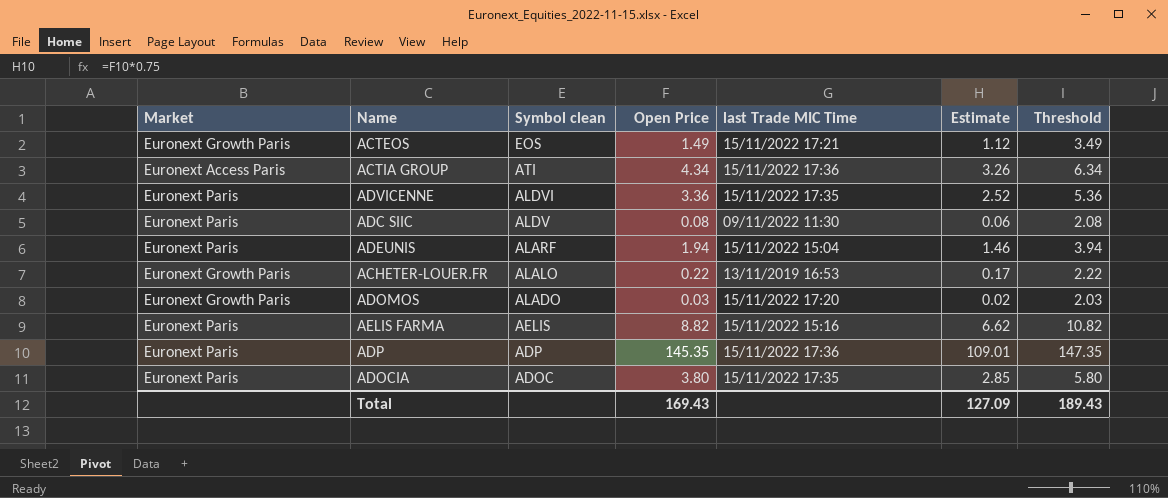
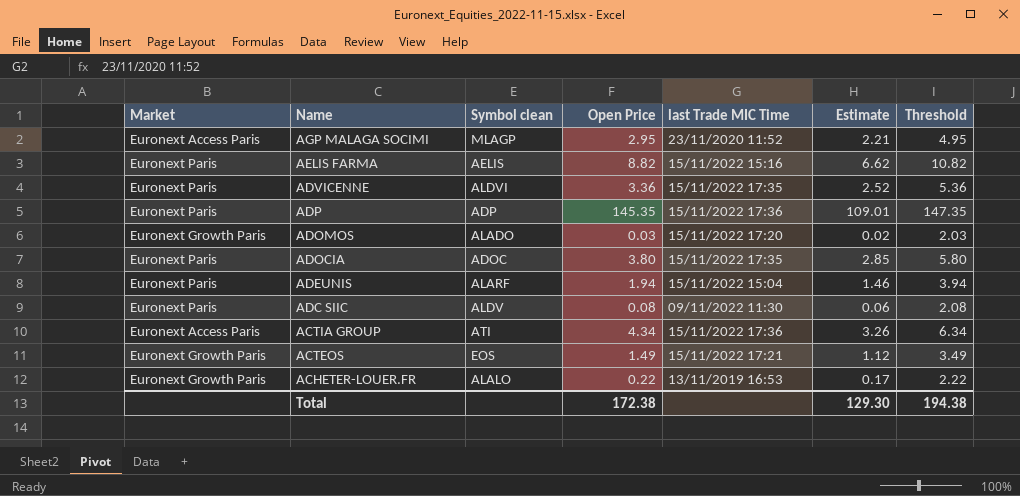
row order: Symbol clean descending -> Name descending
row AGP MALAGA SOCIMI: none -> Euronext Access Paris | MLAGP | 2.95 | 23/11/2020 11:52 | 2.21 | 4.95
Total | Open Price: 169.43 -> 172.38
Total | Estimate: 127.09 -> 129.30
Total | Threshold: 189.43 -> 194.38

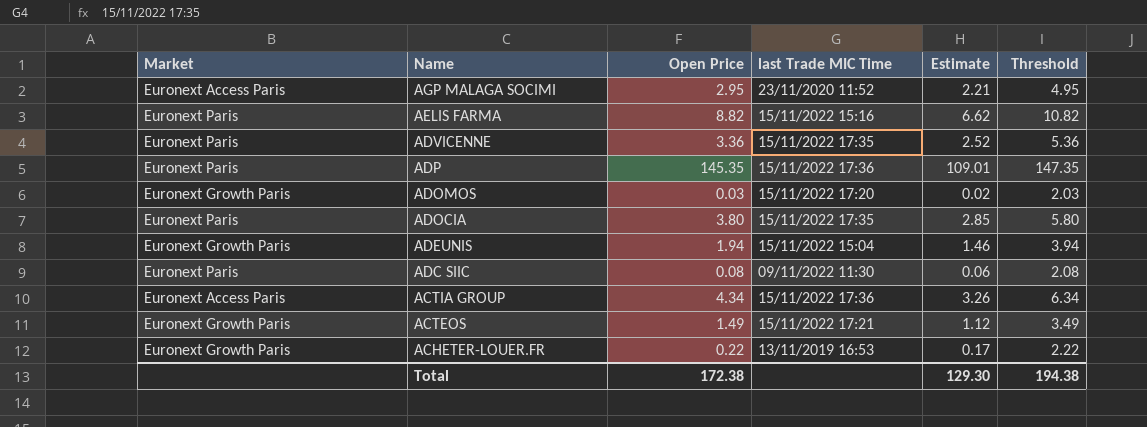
column Symbol clean | position: 3 -> none
ADEUNIS | Market: Euronext Paris -> Euronext Growth Paris

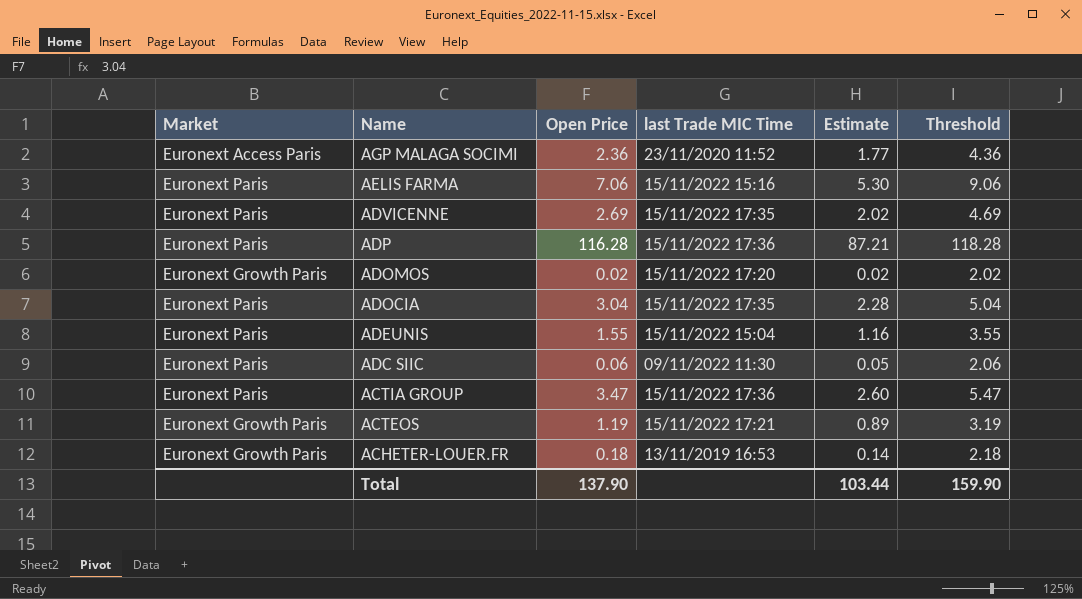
AGP MALAGA SOCIMI | Open Price: 2.95 -> 2.36
AGP MALAGA SOCIMI | Estimate: 2.21 -> 1.77
AGP MALAGA SOCIMI | Threshold: 4.95 -> 4.36
AELIS FARMA | Open Price: 8.82 -> 7.06
AELIS FARMA | Estimate: 6.62 -> 5.30
AELIS FARMA | Threshold: 10.82 -> 9.06
ADVICENNE | Open Price: 3.36 -> 2.69
ADVICENNE | Estimate: 2.52 -> 2.02
ADVICENNE | Threshold: 5.36 -> 4.69
ADP | Open Price: 145.35 -> 116.28
ADP | Estimate: 109.01 -> 87.21
ADP | Threshold: 147.35 -> 118.28
ADOMOS | Open Price: 0.03 -> 0.02
ADOMOS | Threshold: 2.03 -> 2.02
ADOCIA | Open Price: 3.80 -> 3.04
ADOCIA | Estimate: 2.85 -> 2.28
ADOCIA | Threshold: 5.80 -> 5.04
ADEUNIS | Market: Euronext Growth Paris -> Euronext Paris
ADEUNIS | Open Price: 1.94 -> 1.55
ADEUNIS | Estimate: 1.46 -> 1.16
ADEUNIS | Threshold: 3.94 -> 3.55
ADC SIIC | Open Price: 0.08 -> 0.06
ADC SIIC | Estimate: 0.06 -> 0.05
ADC SIIC | Threshold: 2.08 -> 2.06
ACTIA GROUP | Market: Euronext Access Paris -> Euronext Paris
ACTIA GROUP | Open Price: 4.34 -> 3.47
ACTIA GROUP | Estimate: 3.26 -> 2.60
ACTIA GROUP | Threshold: 6.34 -> 5.47
ACTEOS | Open Price: 1.49 -> 1.19
ACTEOS | Estimate: 1.12 -> 0.89
ACTEOS | Threshold: 3.49 -> 3.19
ACHETER-LOUER.FR | Open Price: 0.22 -> 0.18
ACHETER-LOUER.FR | Estimate: 0.17 -> 0.14
ACHETER-LOUER.FR | Threshold: 2.22 -> 2.18
Total | Open Price: 172.38 -> 137.90
Total | Estimate: 129.30 -> 103.44
Total | Threshold: 194.38 -> 159.90

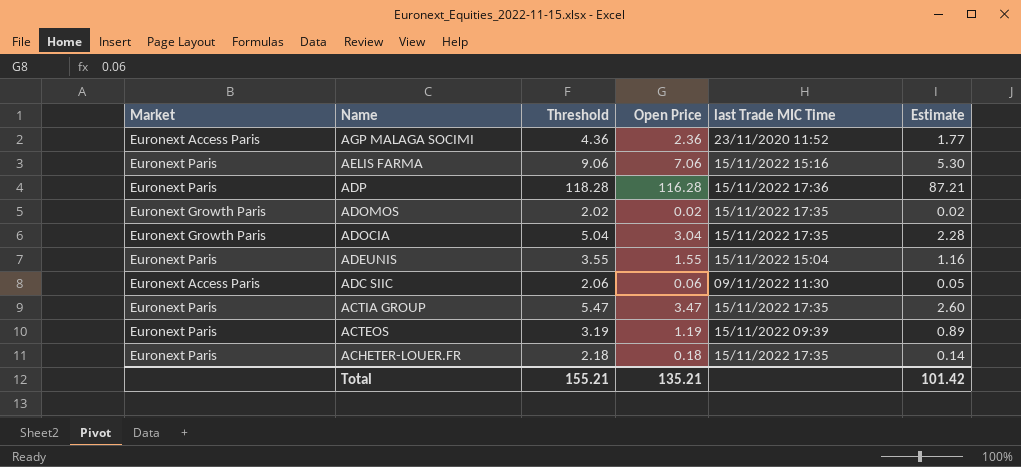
column Threshold | position: 6 -> 3
row ADVICENNE: Euronext Paris | 2.69 | 15/11/2022 17:35 | 2.02 | 4.69 -> none
ADOMOS | last Trade MIC Time: 15/11/2022 17:20 -> 15/11/2022 17:35
ADOCIA | Market: Euronext Paris -> Euronext Growth Paris
ADC SIIC | Market: Euronext Paris -> Euronext Access Paris
ACTIA GROUP | last Trade MIC Time: 15/11/2022 17:36 -> 15/11/2022 17:35
ACTEOS | Market: Euronext Growth Paris -> Euronext Paris
ACTEOS | last Trade MIC Time: 15/11/2022 17:21 -> 15/11/2022 09:39
ACHETER-LOUER.FR | Market: Euronext Growth Paris -> Euronext Paris
ACHETER-LOUER.FR | last Trade MIC Time: 13/11/2019 16:53 -> 15/11/2022 17:35
Total | Threshold: 159.90 -> 155.21
Total | Open Price: 137.90 -> 135.21
Total | Estimate: 103.44 -> 101.42

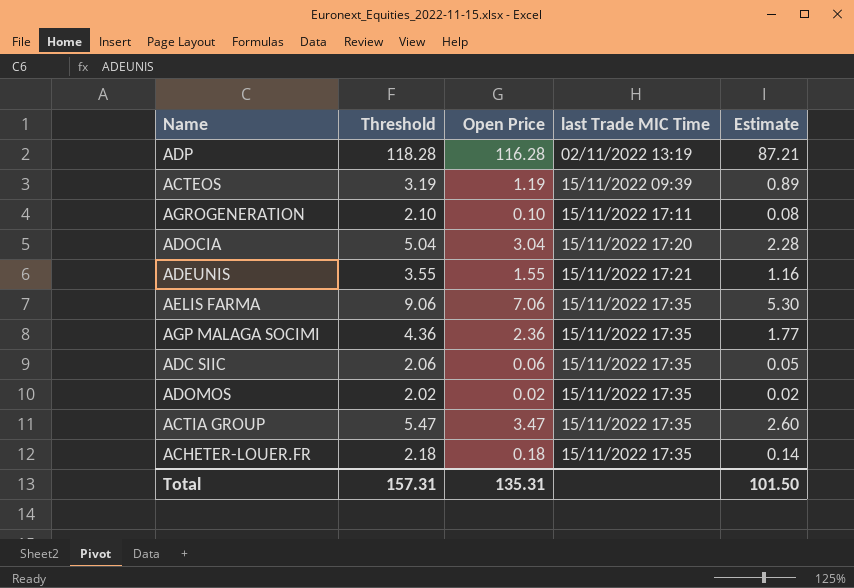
row order: Name descending -> last Trade MIC Time ascending
column Market | position: 1 -> none
ADP | last Trade MIC Time: 15/11/2022 17:36 -> 02/11/2022 13:19
row AGROGENERATION: none -> 2.10 | 0.10 | 15/11/2022 17:11 | 0.08
ADOCIA | last Trade MIC Time: 15/11/2022 17:35 -> 15/11/2022 17:20
ADEUNIS | last Trade MIC Time: 15/11/2022 15:04 -> 15/11/2022 17:21
AELIS FARMA | last Trade MIC Time: 15/11/2022 15:16 -> 15/11/2022 17:35
AGP MALAGA SOCIMI | last Trade MIC Time: 23/11/2020 11:52 -> 15/11/2022 17:35
ADC SIIC | last Trade MIC Time: 09/11/2022 11:30 -> 15/11/2022 17:35
Total | Threshold: 155.21 -> 157.31
Total | Open Price: 135.21 -> 135.31
Total | Estimate: 101.42 -> 101.50

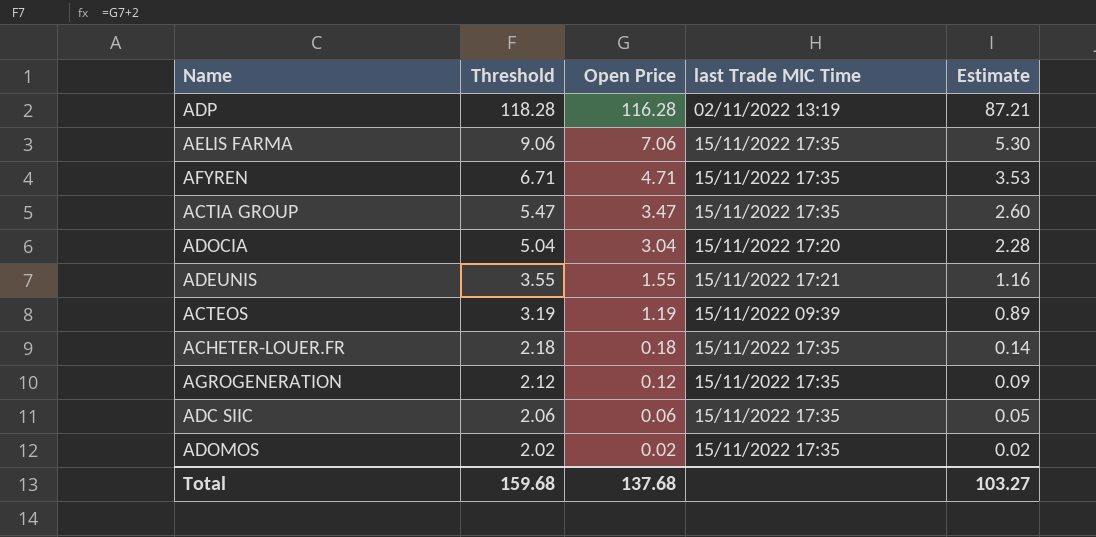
row order: last Trade MIC Time ascending -> Threshold descending
row AGP MALAGA SOCIMI: 4.36 | 2.36 | 15/11/2022 17:35 | 1.77 -> none
row AFYREN: none -> 6.71 | 4.71 | 15/11/2022 17:35 | 3.53
AGROGENERATION | Threshold: 2.10 -> 2.12
AGROGENERATION | Open Price: 0.10 -> 0.12
AGROGENERATION | last Trade MIC Time: 15/11/2022 17:11 -> 15/11/2022 17:35
AGROGENERATION | Estimate: 0.08 -> 0.09
Total | Threshold: 157.31 -> 159.68
Total | Open Price: 135.31 -> 137.68
Total | Estimate: 101.50 -> 103.27

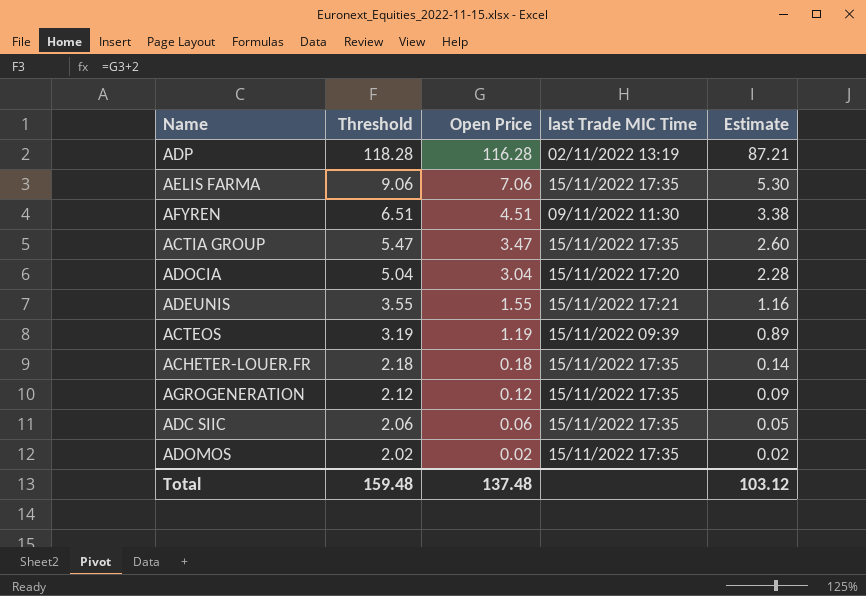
AFYREN | Threshold: 6.71 -> 6.51
AFYREN | Open Price: 4.71 -> 4.51
AFYREN | last Trade MIC Time: 15/11/2022 17:35 -> 09/11/2022 11:30
AFYREN | Estimate: 3.53 -> 3.38
Total | Threshold: 159.68 -> 159.48
Total | Open Price: 137.68 -> 137.48
Total | Estimate: 103.27 -> 103.12

